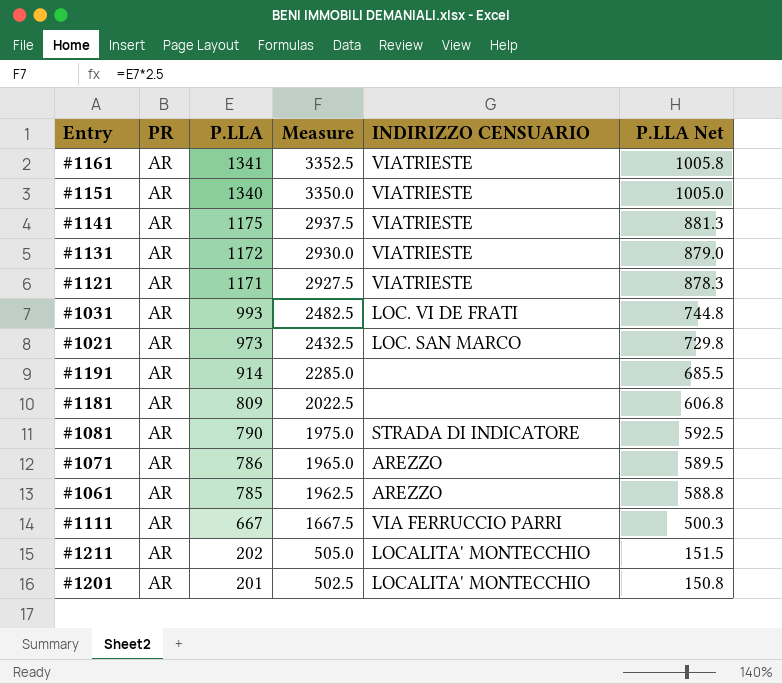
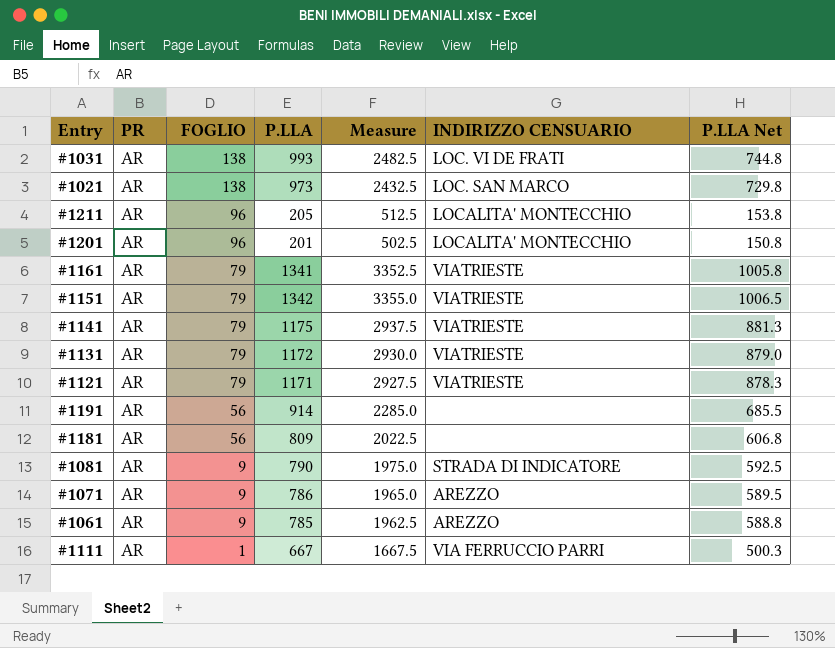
row order: P.LLA descending -> FOGLIO descending
column FOGLIO | position: none -> 3
#1211 | P.LLA: 202 -> 205
#1211 | Measure: 505.0 -> 512.5
#1211 | P.LLA Net: 151.5 -> 153.8
#1151 | P.LLA: 1340 -> 1342
#1151 | Measure: 3350.0 -> 3355.0
#1151 | P.LLA Net: 1005.0 -> 1006.5

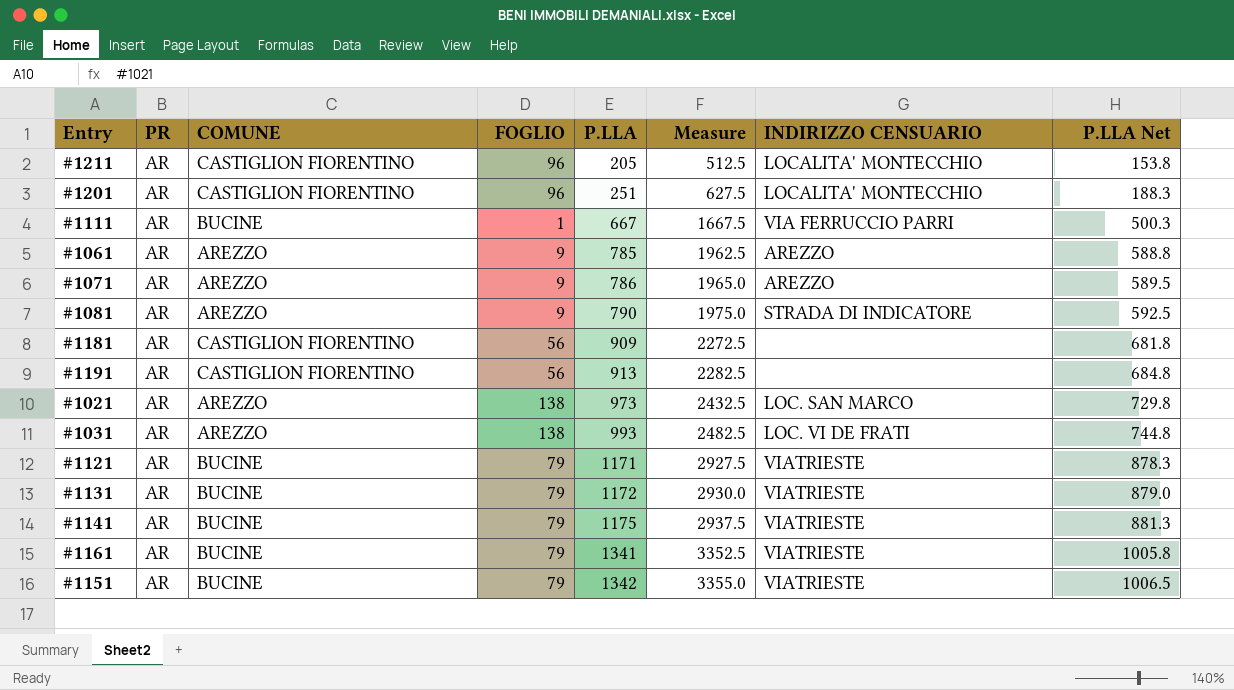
row order: FOGLIO descending -> P.LLA ascending
column COMUNE | position: none -> 3
#1201 | P.LLA: 201 -> 251
#1201 | Measure: 502.5 -> 627.5
#1201 | P.LLA Net: 150.8 -> 188.3
#1181 | P.LLA: 809 -> 909
#1181 | Measure: 2022.5 -> 2272.5
#1181 | P.LLA Net: 606.8 -> 681.8
#1191 | P.LLA: 914 -> 913
#1191 | Measure: 2285.0 -> 2282.5
#1191 | P.LLA Net: 685.5 -> 684.8

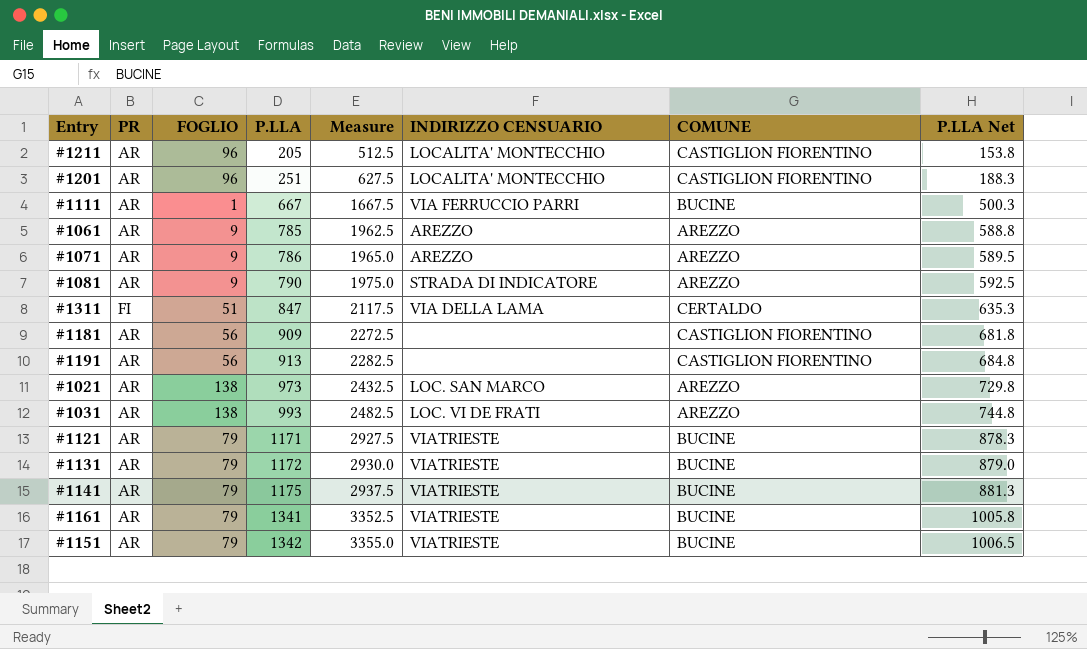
column COMUNE | position: 3 -> 7
row #1311: none -> FI | 51 | 847 | 2117.5 | VIA DELLA LAMA | CERTALDO | 635.3

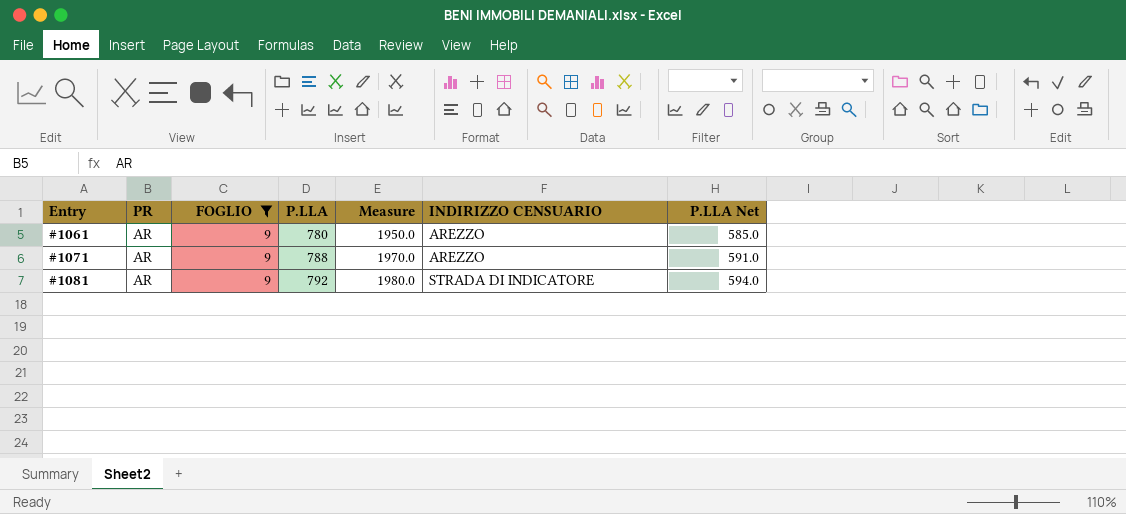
filter: none -> FOGLIO = 9
column COMUNE | position: 7 -> none
#1061 | P.LLA: 785 -> 780
#1061 | Measure: 1962.5 -> 1950.0
#1061 | P.LLA Net: 588.8 -> 585.0
#1071 | P.LLA: 786 -> 788
#1071 | Measure: 1965.0 -> 1970.0
#1071 | P.LLA Net: 589.5 -> 591.0
#1081 | P.LLA: 790 -> 792
#1081 | Measure: 1975.0 -> 1980.0
#1081 | P.LLA Net: 592.5 -> 594.0

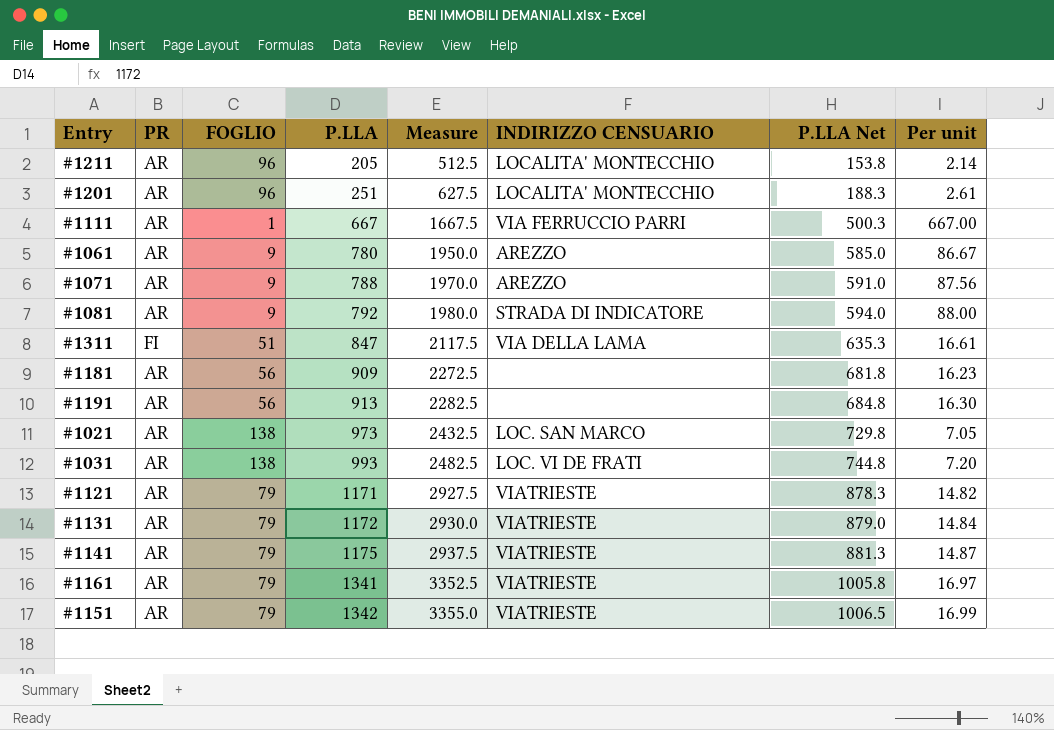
filter: FOGLIO = 9 -> none
column Per unit | formula: none -> [P.LLA] / [FOGLIO]

